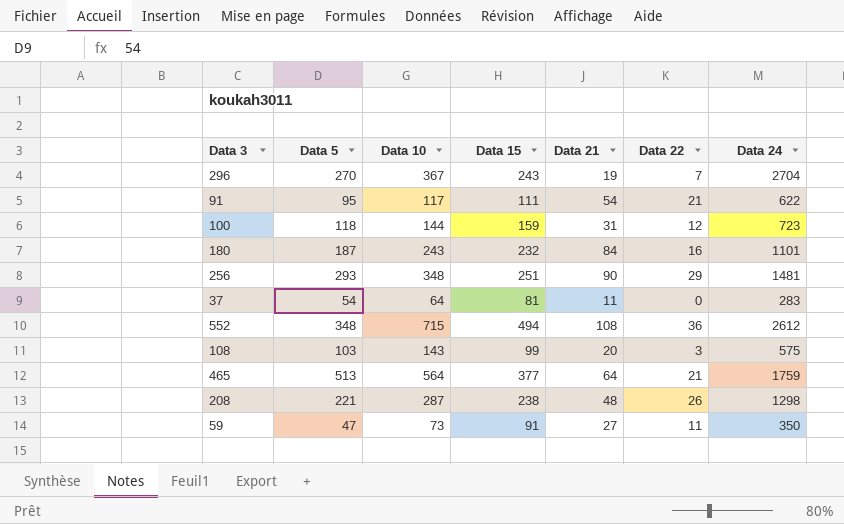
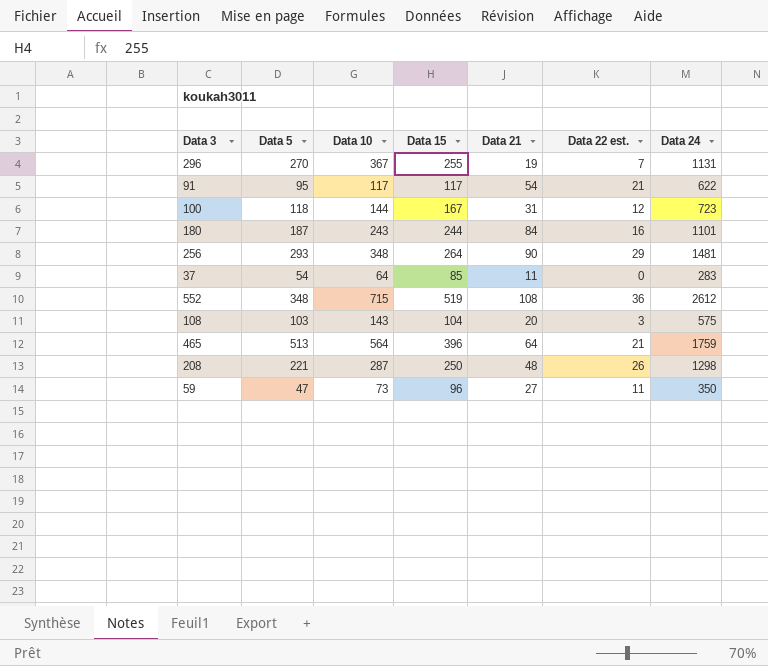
column name: Data 22 -> Data 22 est.
296 | Data 15: 243 -> 255
296 | Data 24: 2704 -> 1131
91 | Data 15: 111 -> 117
100 | Data 15: 159 -> 167
180 | Data 15: 232 -> 244
256 | Data 15: 251 -> 264
37 | Data 15: 81 -> 85
552 | Data 15: 494 -> 519
108 | Data 15: 99 -> 104
465 | Data 15: 377 -> 396
208 | Data 15: 238 -> 250
59 | Data 15: 91 -> 96

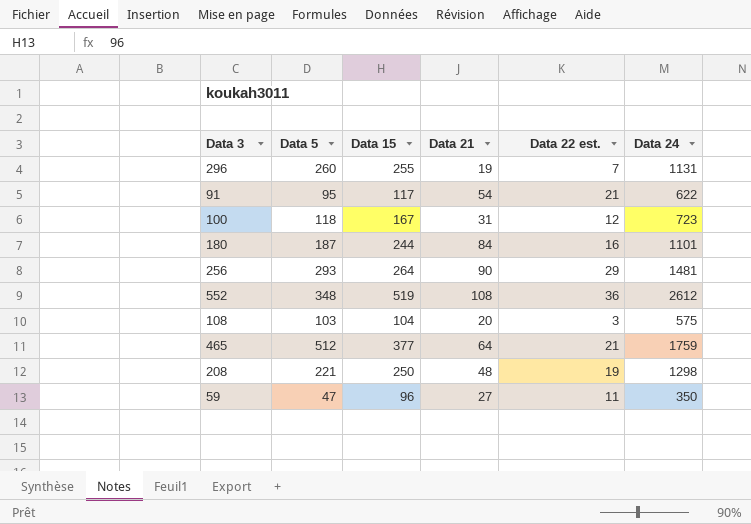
column Data 10 | position: 3 -> none
row 37: 54 | 64 | 85 | 11 | 0 | 283 -> none
296 | Data 5: 270 -> 260
465 | Data 5: 513 -> 512
465 | Data 15: 396 -> 377
208 | Data 22 est.: 26 -> 19

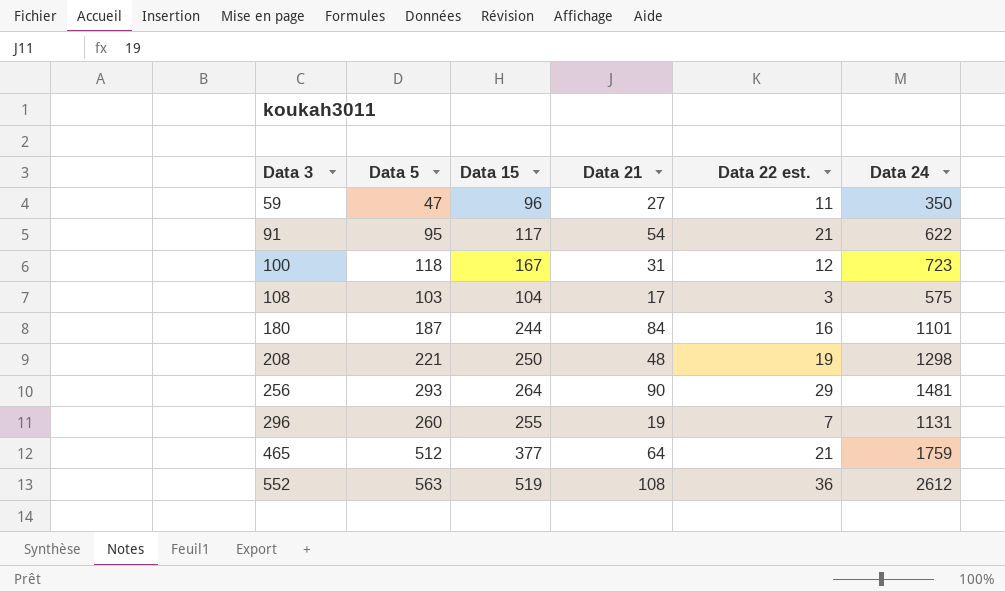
row order: none -> Data 3 ascending
108 | Data 21: 20 -> 17
552 | Data 5: 348 -> 563

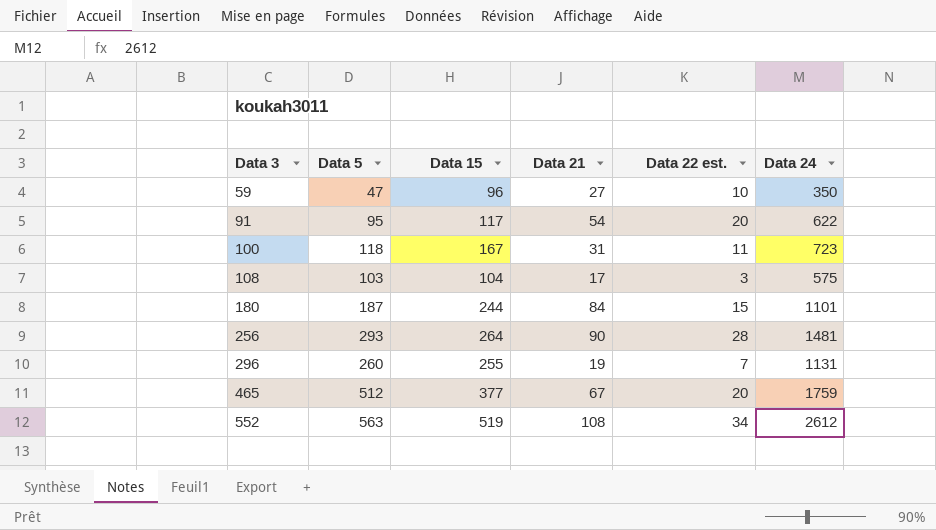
row 208: 221 | 250 | 48 | 19 | 1298 -> none
59 | Data 22 est.: 11 -> 10
91 | Data 22 est.: 21 -> 20
100 | Data 22 est.: 12 -> 11
180 | Data 22 est.: 16 -> 15
256 | Data 22 est.: 29 -> 28
465 | Data 21: 64 -> 67
465 | Data 22 est.: 21 -> 20
552 | Data 22 est.: 36 -> 34

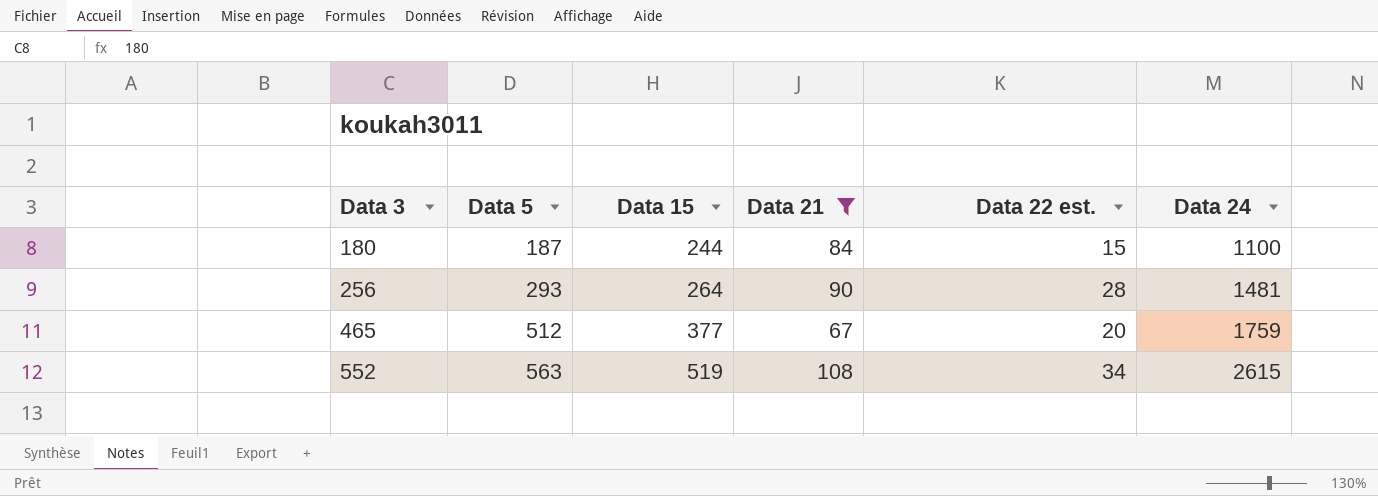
filter: none -> Data 21 >= 67
180 | Data 24: 1101 -> 1100
552 | Data 24: 2612 -> 2615

